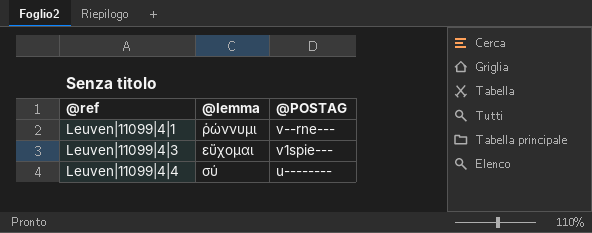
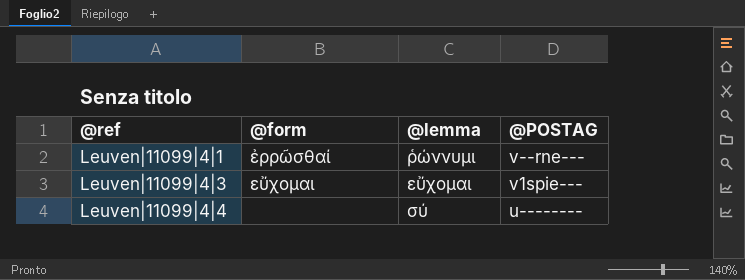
column @form | position: none -> 2

